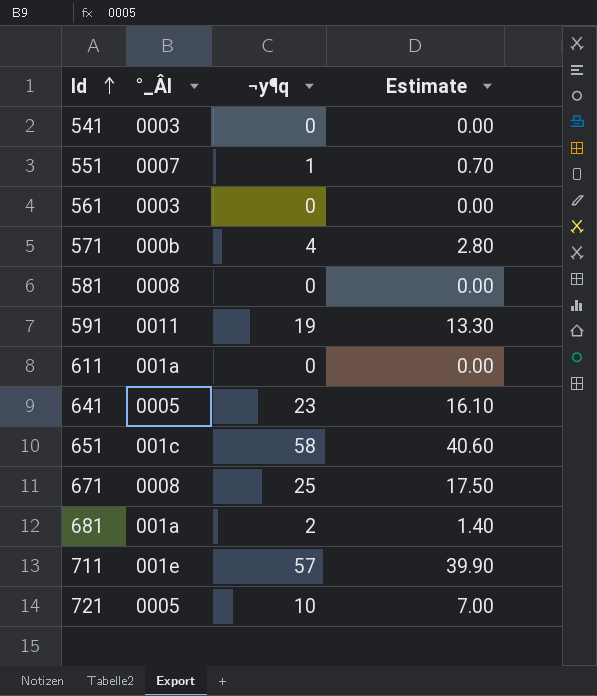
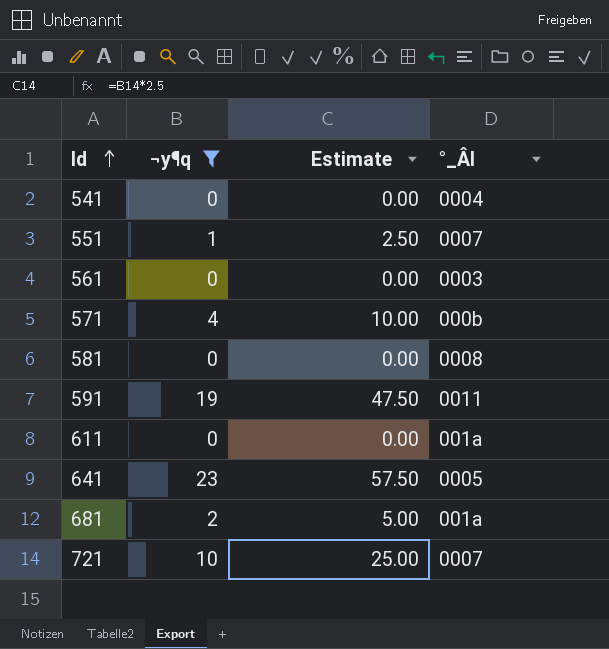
filter: none -> ¬y¶q <= 23
column Estimate | formula: [¬y¶q] * 0.7 -> [¬y¶q] * 2.5
column °_ÂI | position: 2 -> 4
541 | °_ÂI: 0003 -> 0004
721 | °_ÂI: 0005 -> 0007

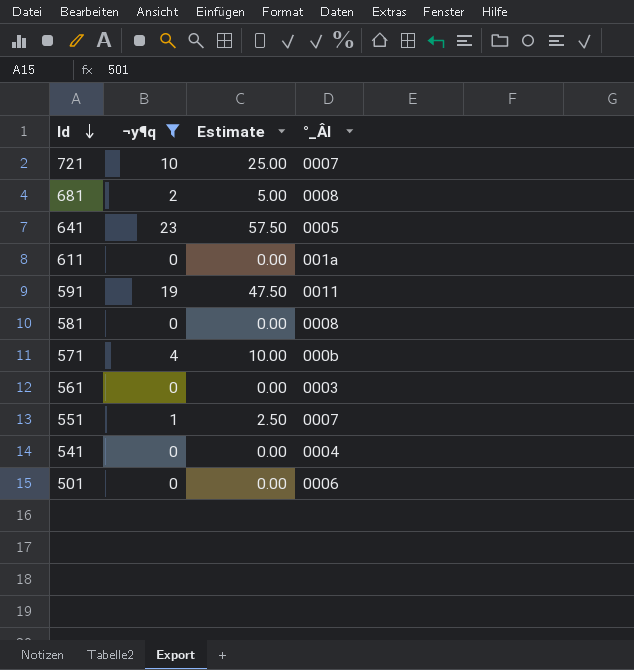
row order: Id ascending -> Id descending
681 | °_ÂI: 001a -> 0008
row 501: none -> 0 | 0.00 | 0006

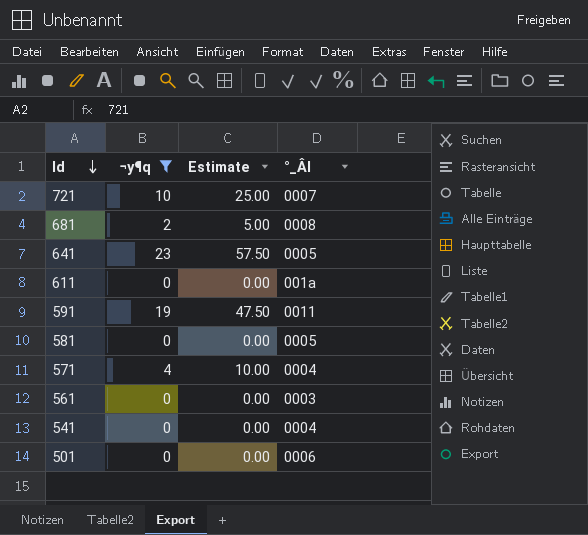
row 551: 1 | 2.50 | 0007 -> none
581 | °_ÂI: 0008 -> 0005
571 | °_ÂI: 000b -> 0004

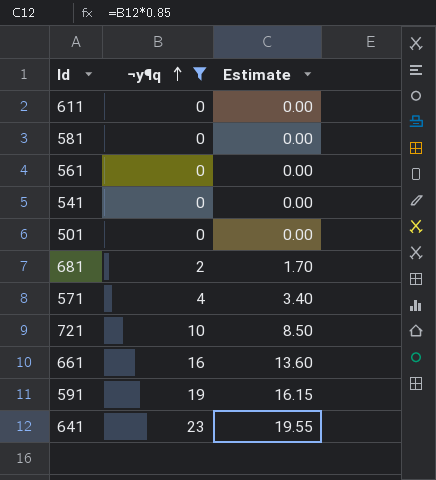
row order: Id descending -> ¬y¶q ascending
column °_ÂI | position: 4 -> none
column Estimate | formula: [¬y¶q] * 2.5 -> [¬y¶q] * 0.85
row 661: none -> 16 | 13.60

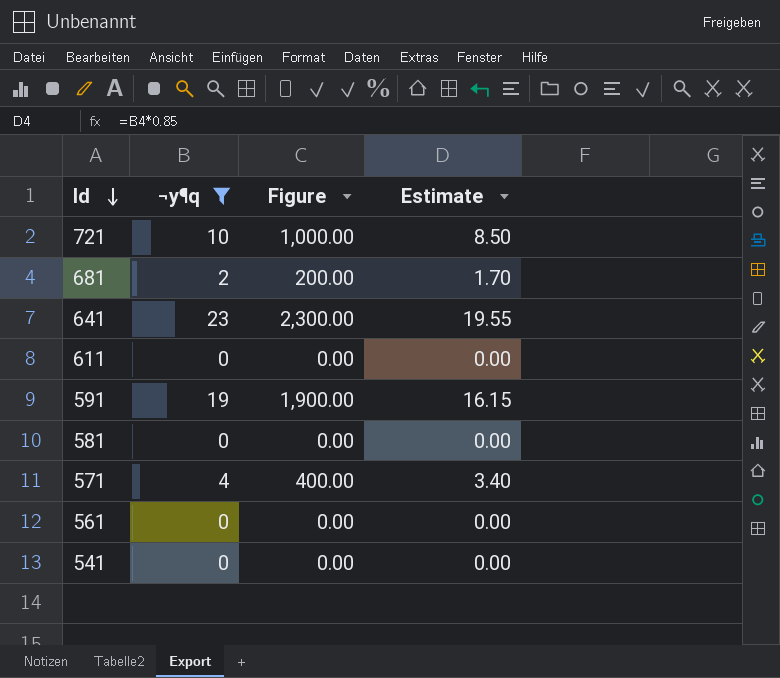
row order: ¬y¶q ascending -> Id descending
column Figure | formula: none -> [¬y¶q] * 100
row 501: 0 | 0.00 -> none
row 661: 16 | 13.60 -> none

